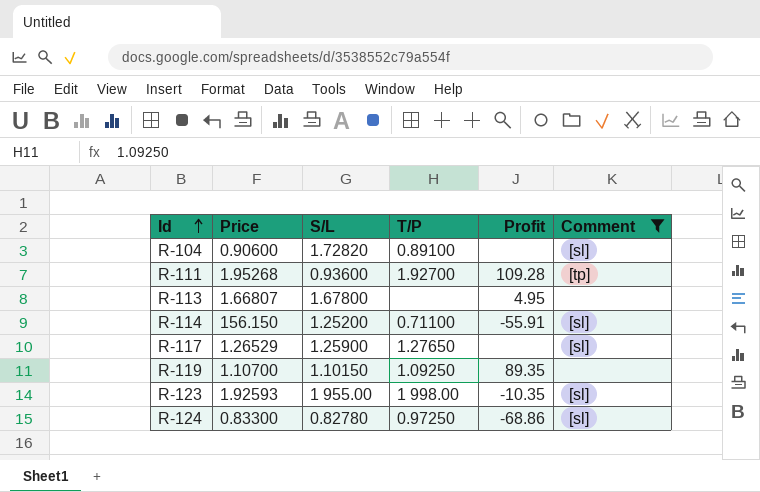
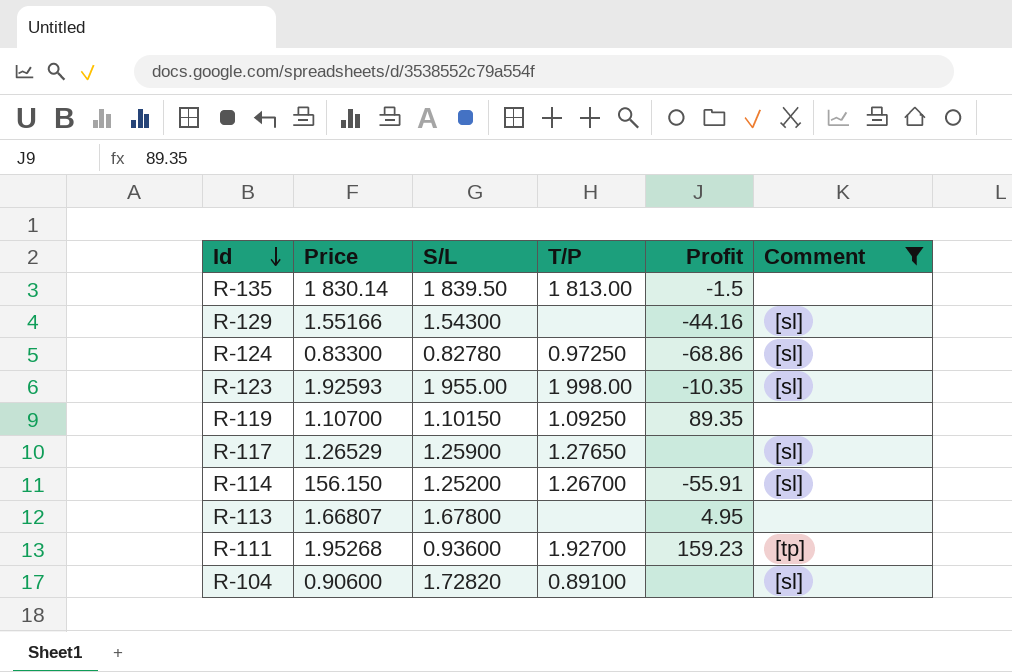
row order: Id ascending -> Id descending
row R-135: none -> 1 830.14 | 1 839.50 | 1 813.00 | -1.5 | none
row R-129: none -> 1.55166 | 1.54300 | none | -44.16 | [sl]
R-114 | T/P: 0.71100 -> 1.26700
R-111 | Profit: 109.28 -> 159.23

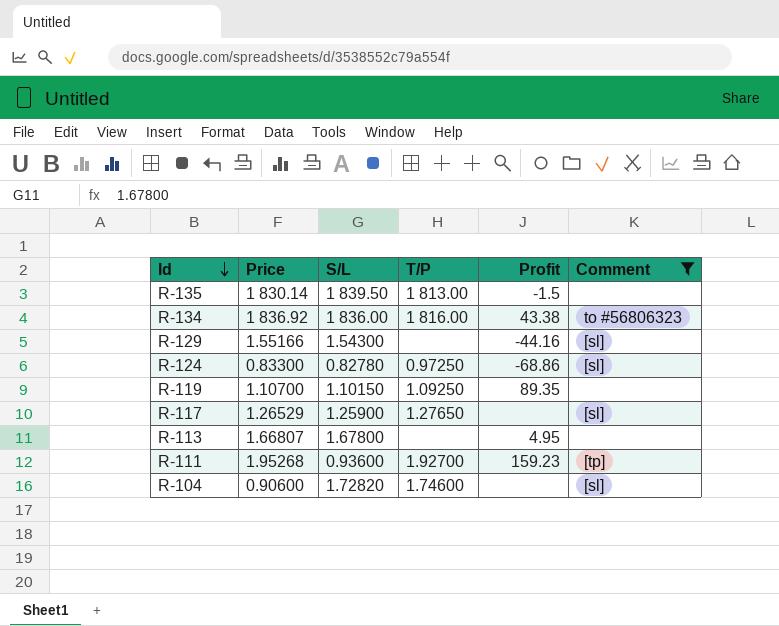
row R-123: 1.92593 | 1 955.00 | 1 998.00 | -10.35 | [sl] -> none
row R-114: 156.150 | 1.25200 | 1.26700 | -55.91 | [sl] -> none
row R-134: none -> 1 836.92 | 1 836.00 | 1 816.00 | 43.38 | to #56806323
R-104 | T/P: 0.89100 -> 1.74600

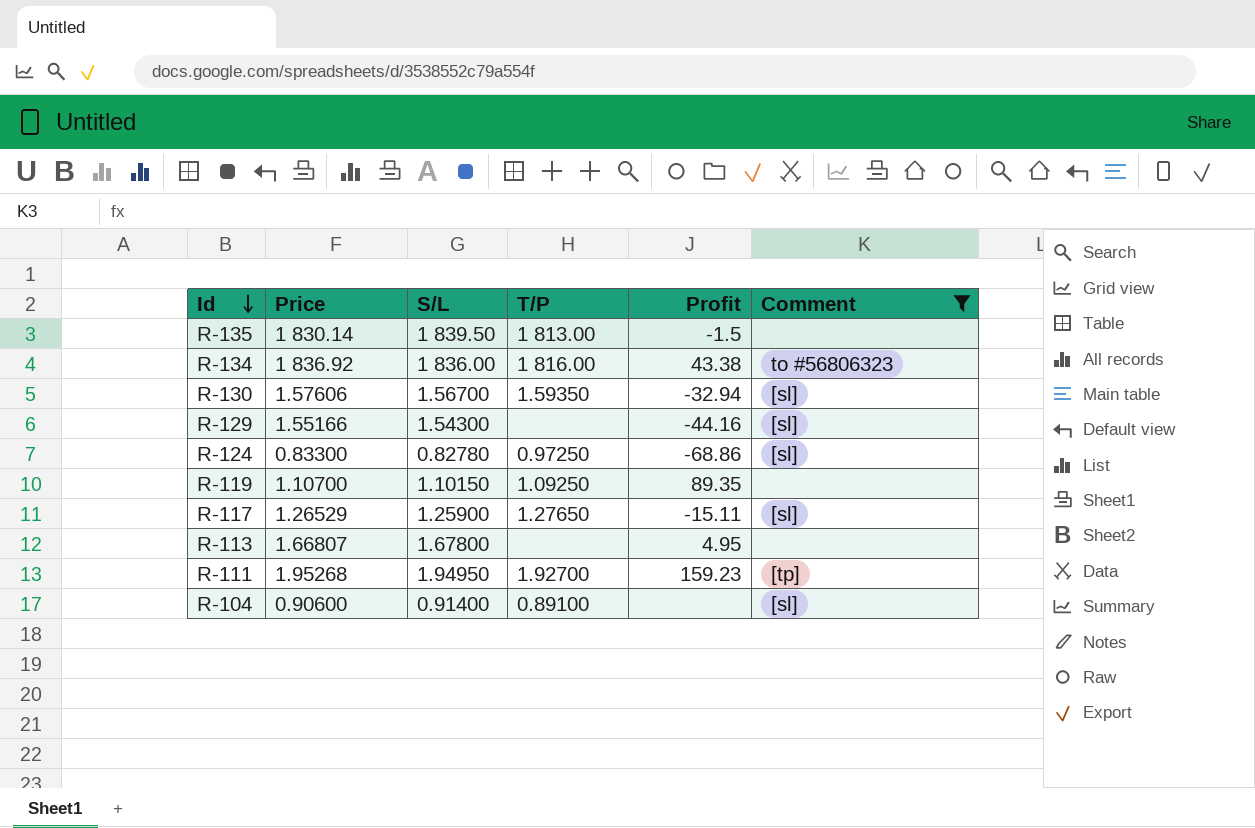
row R-130: none -> 1.57606 | 1.56700 | 1.59350 | -32.94 | [sl]
R-117 | Profit: none -> -15.11
R-111 | S/L: 0.93600 -> 1.94950
R-104 | S/L: 1.72820 -> 0.91400
R-104 | T/P: 1.74600 -> 0.89100

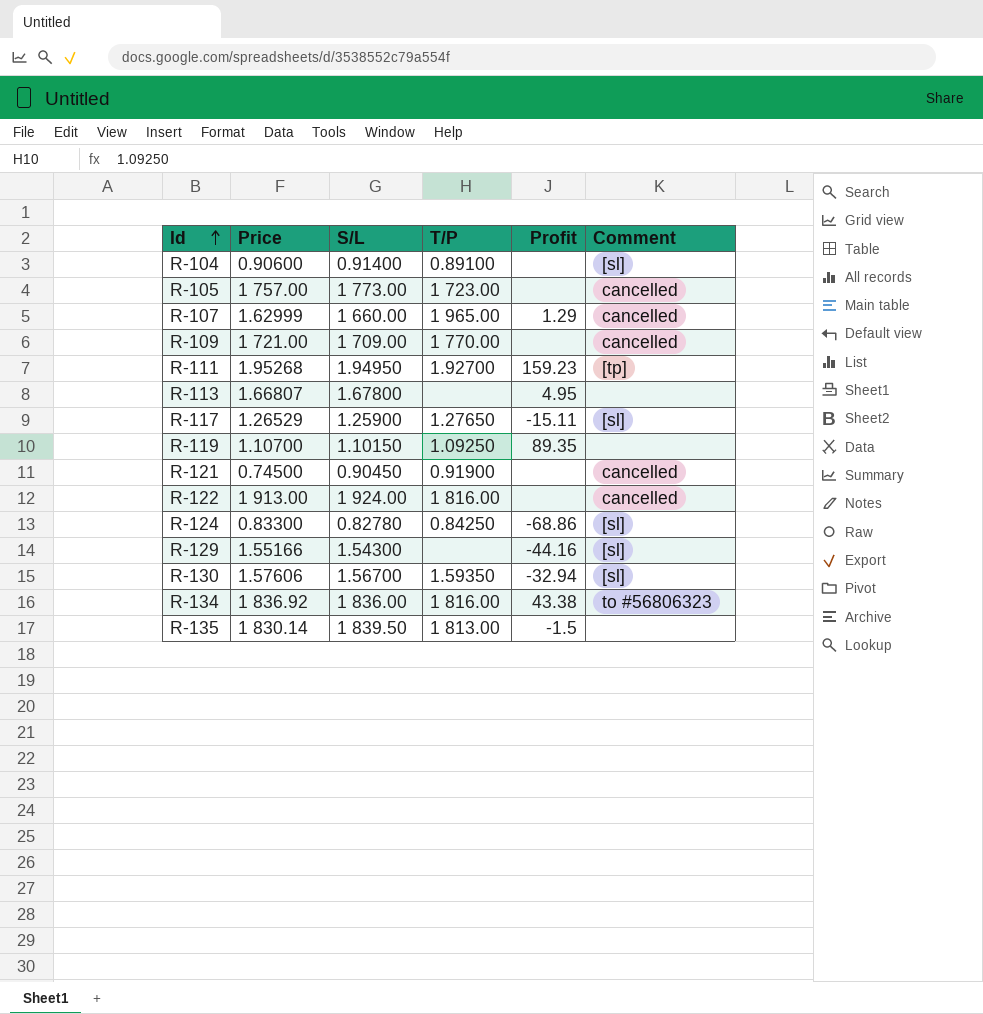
filter: Comment != cancelled -> none
row order: Id descending -> Id ascending
R-124 | T/P: 0.97250 -> 0.84250

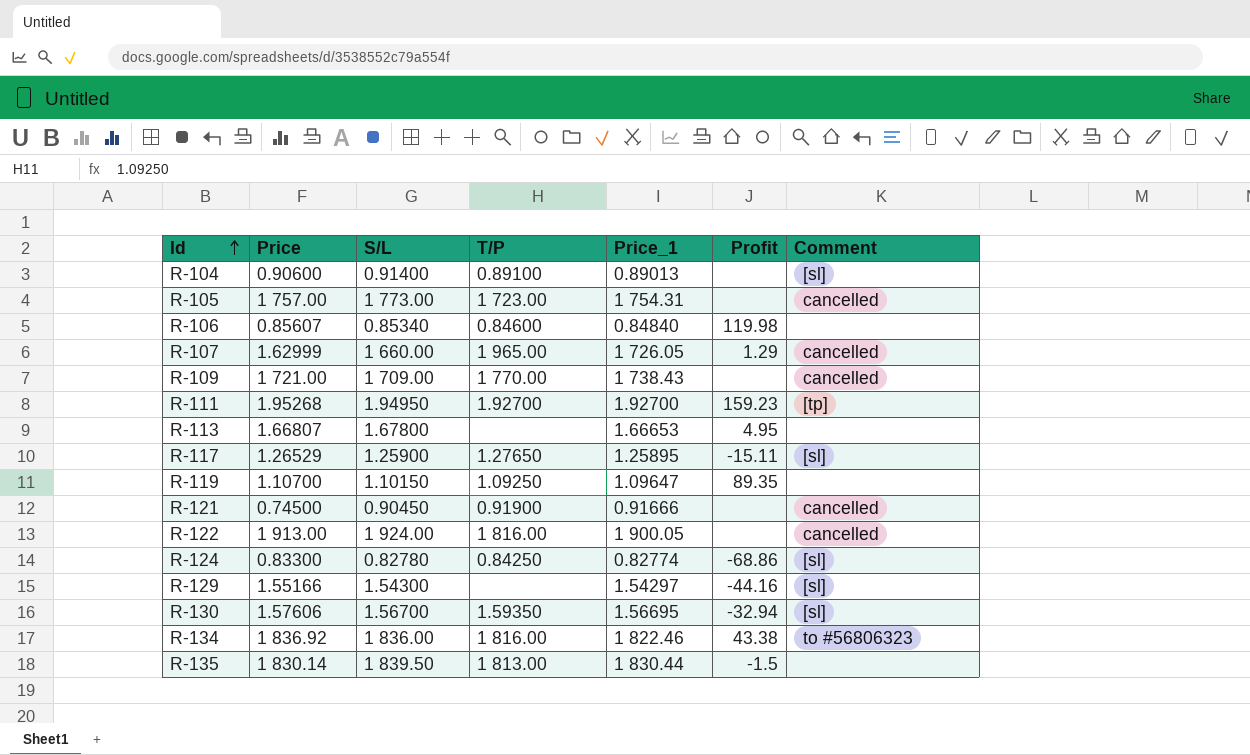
column Price_1 | position: none -> 5
row R-106: none -> 0.85607 | 0.85340 | 0.84600 | 0.84840 | 119.98 | none

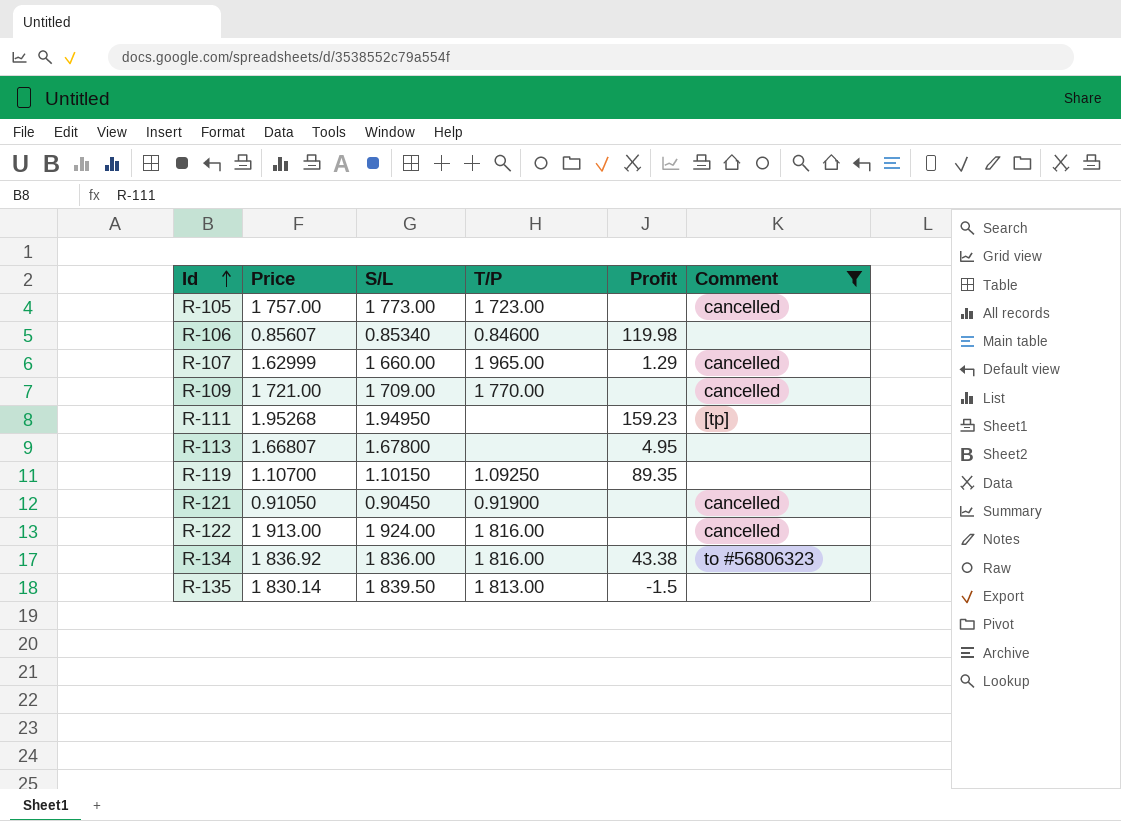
filter: none -> Comment != [sl]
column Price_1 | position: 5 -> none
R-111 | T/P: 1.92700 -> none
R-121 | Price: 0.74500 -> 0.91050

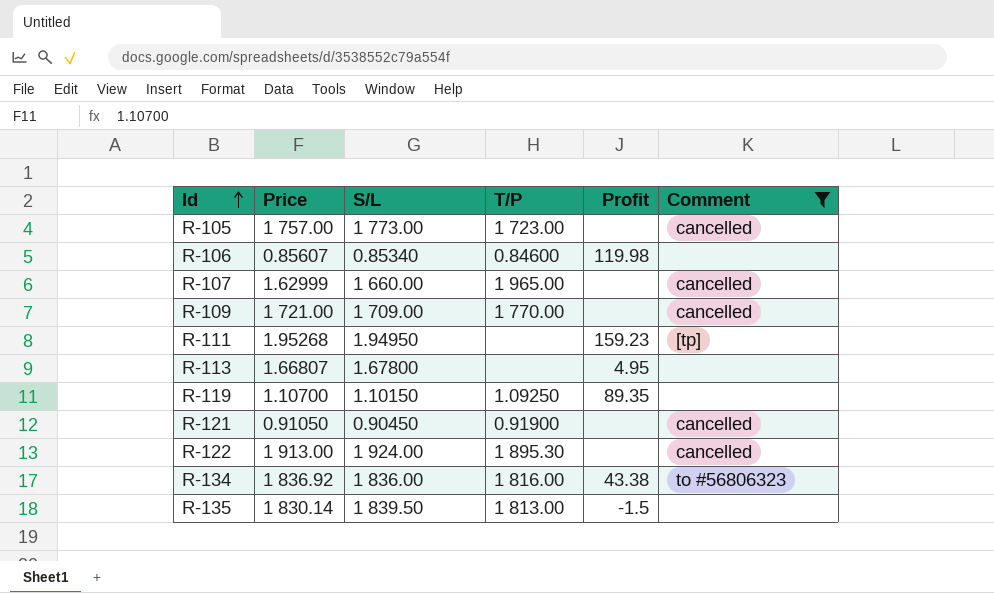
R-107 | Profit: 1.29 -> none
R-122 | T/P: 1 816.00 -> 1 895.30

